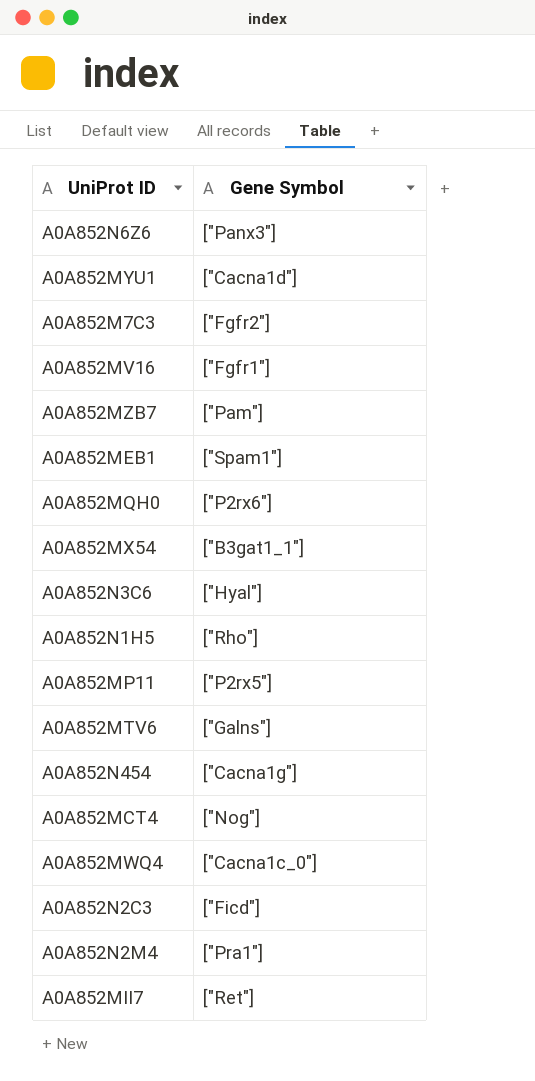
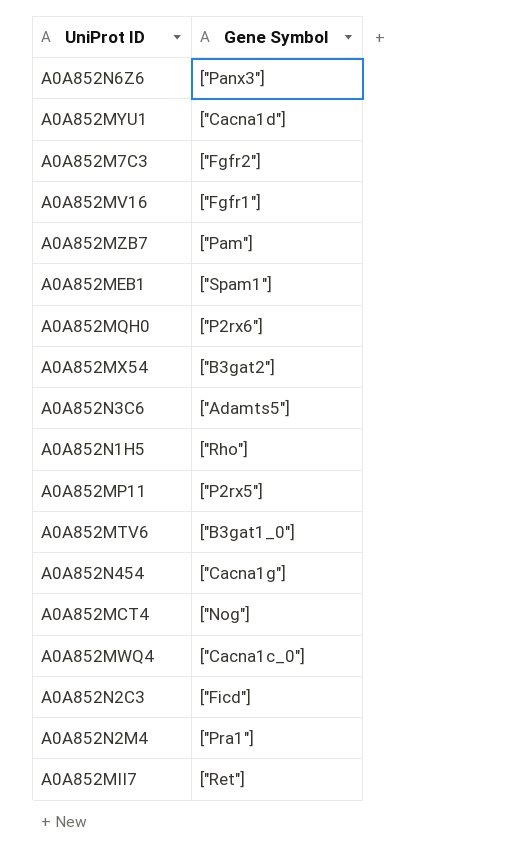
A0A852MX54 | Gene Symbol: ["B3gat1_1"] -> ["B3gat2"]
A0A852N3C6 | Gene Symbol: ["Hyal"] -> ["Adamts5"]
A0A852MTV6 | Gene Symbol: ["Galns"] -> ["B3gat1_0"]

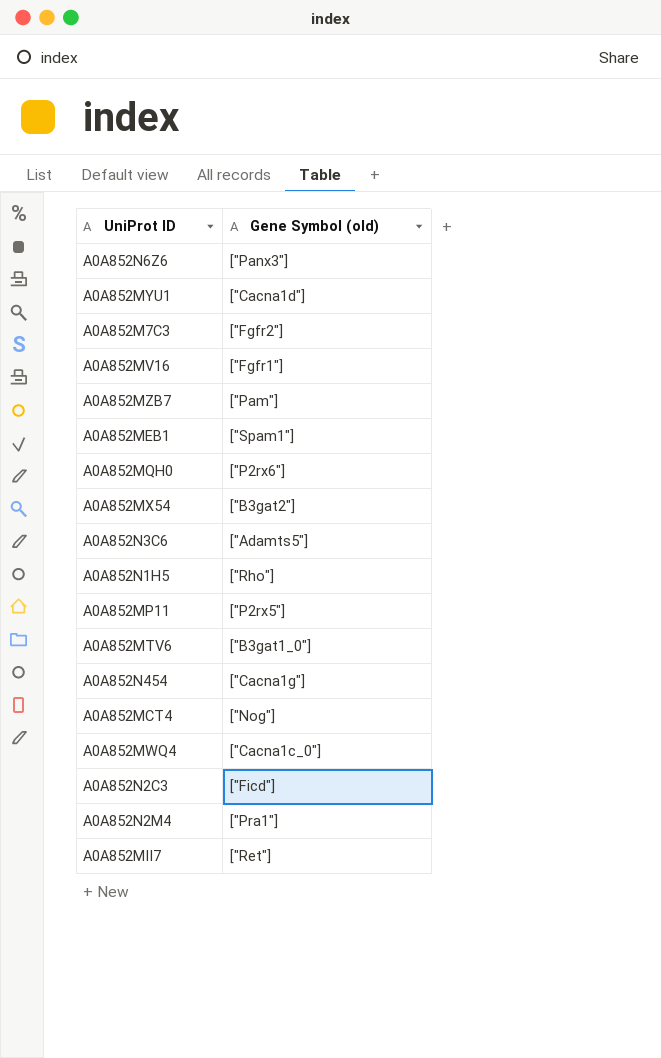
column name: Gene Symbol -> Gene Symbol (old)

